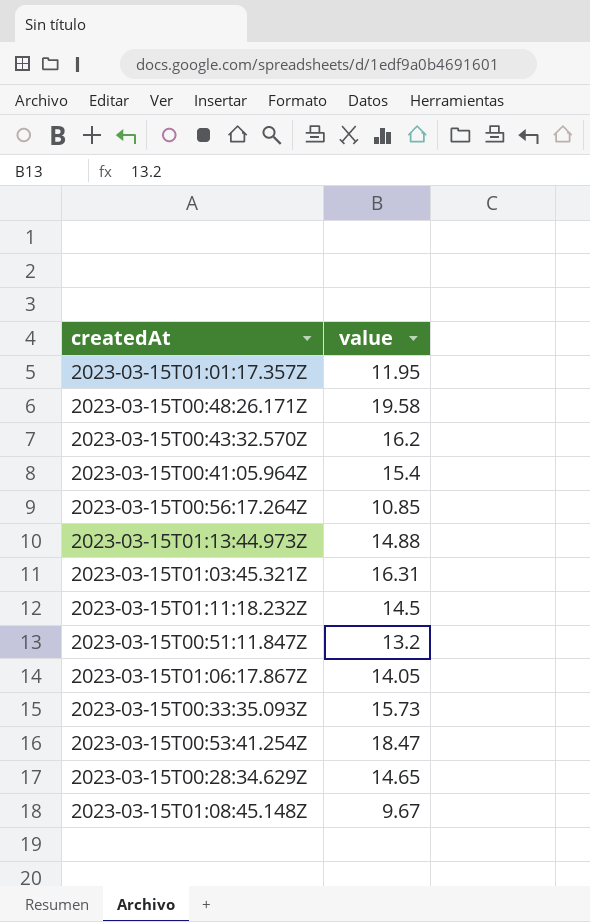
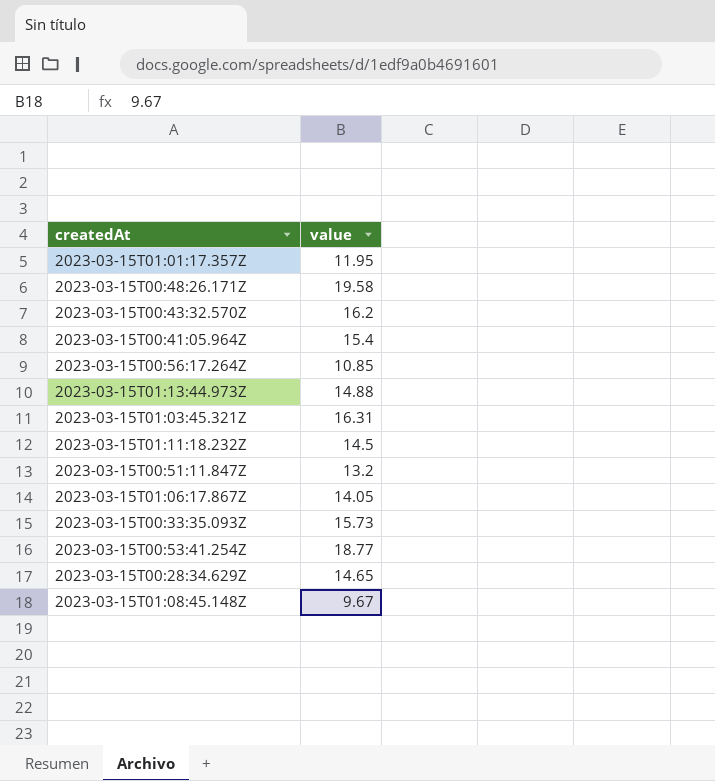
2023-03-15T00:53:41.254Z | value: 18.47 -> 18.77

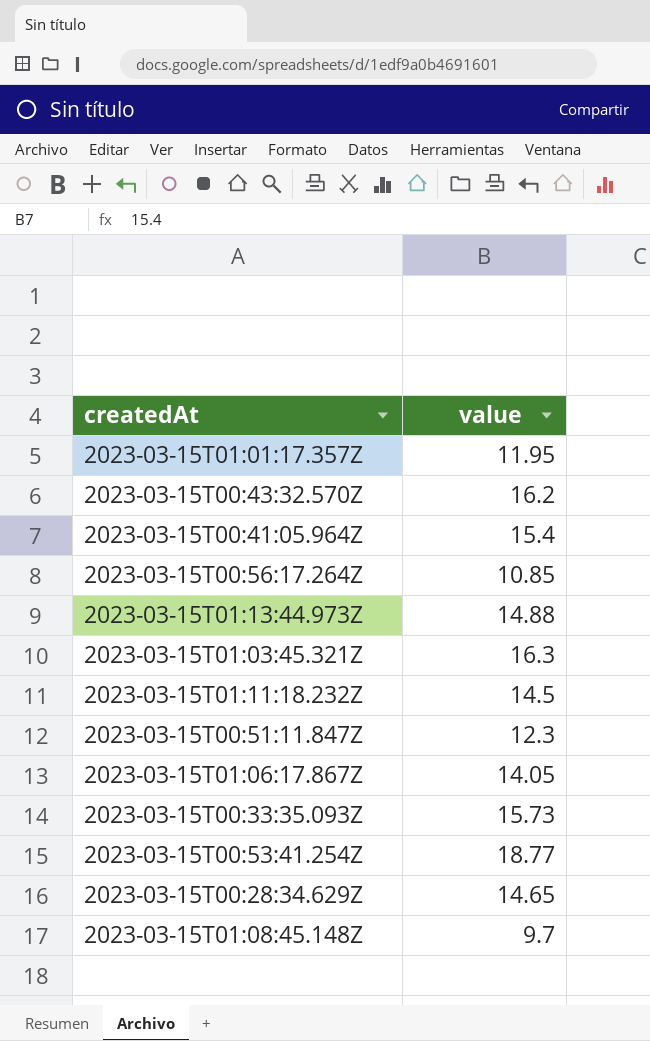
row 2023-03-15T00:48:26.171Z: 19.58 -> none
2023-03-15T01:03:45.321Z | value: 16.31 -> 16.3
2023-03-15T00:51:11.847Z | value: 13.2 -> 12.3
2023-03-15T01:08:45.148Z | value: 9.67 -> 9.7

